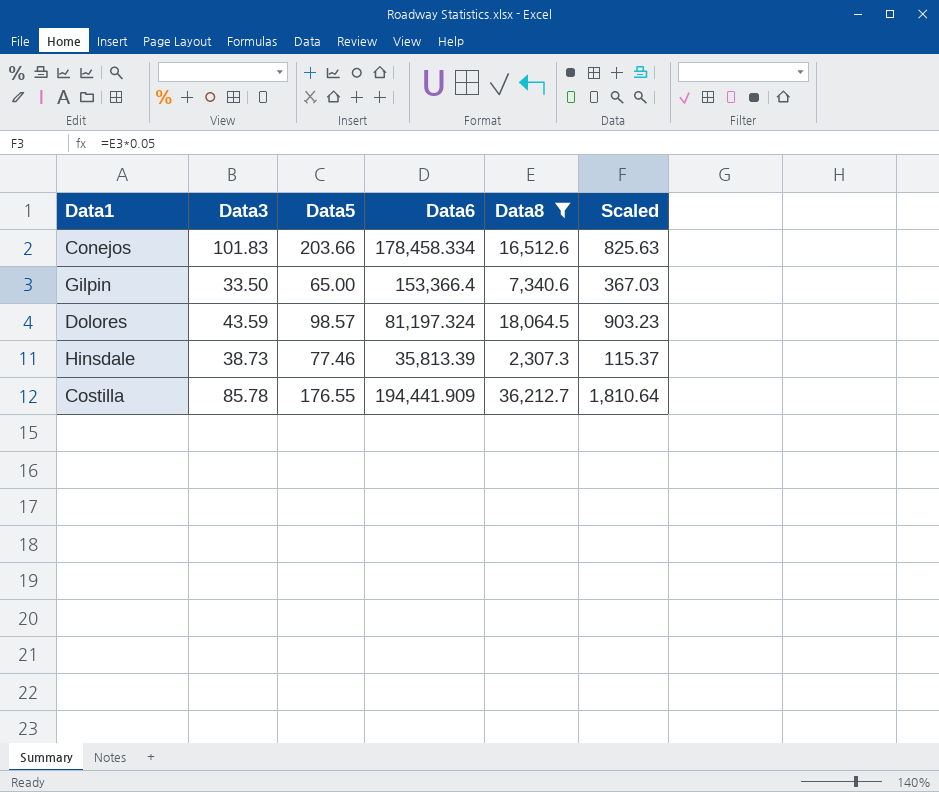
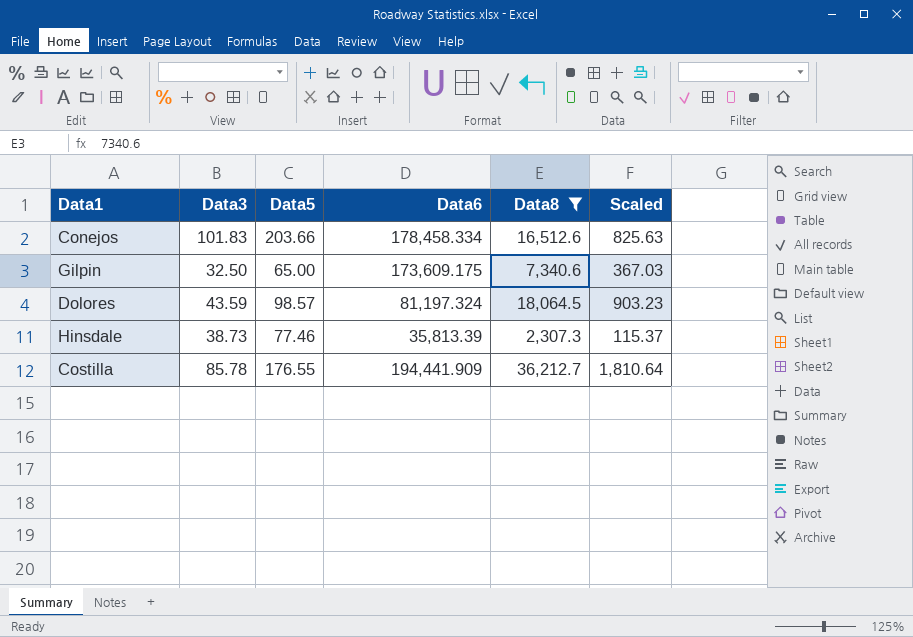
Gilpin | Data3: 33.50 -> 32.50
Gilpin | Data6: 153,366.4 -> 173,609.175

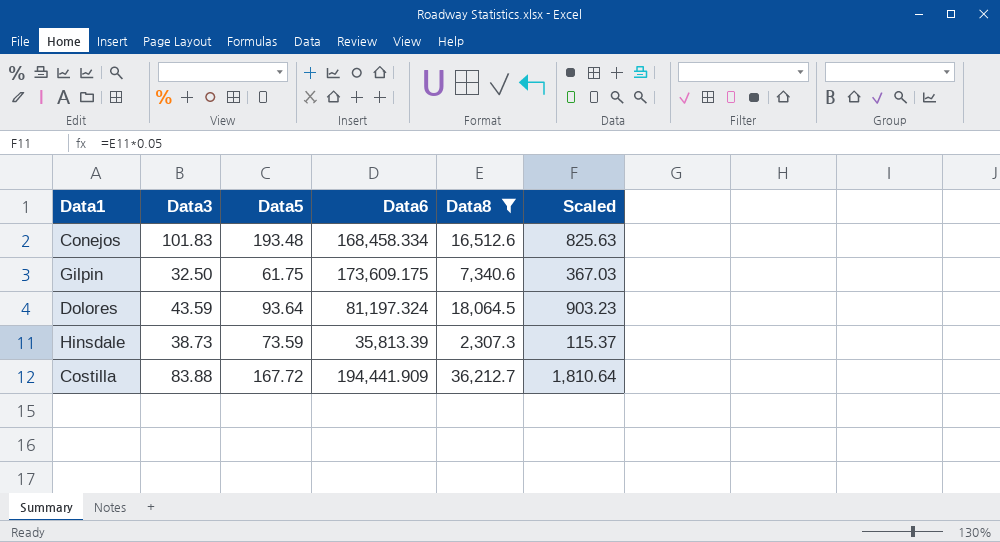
Conejos | Data5: 203.66 -> 193.48
Conejos | Data6: 178,458.334 -> 168,458.334
Gilpin | Data5: 65.00 -> 61.75
Dolores | Data5: 98.57 -> 93.64
Hinsdale | Data5: 77.46 -> 73.59
Costilla | Data3: 85.78 -> 83.88
Costilla | Data5: 176.55 -> 167.72

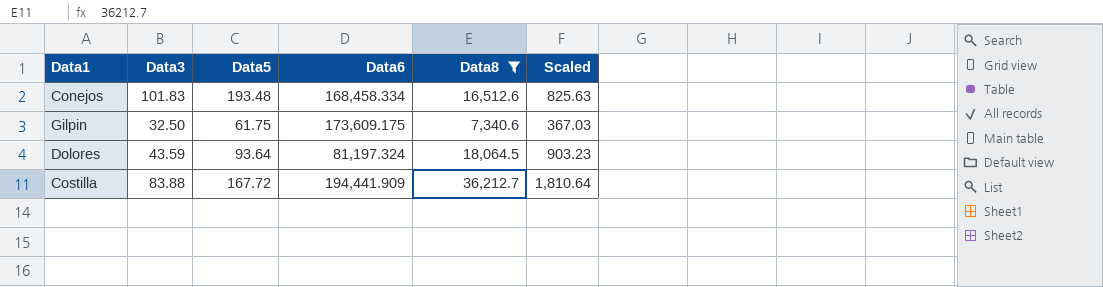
row Hinsdale: 38.73 | 73.59 | 35,813.39 | 2,307.3 | 115.37 -> none

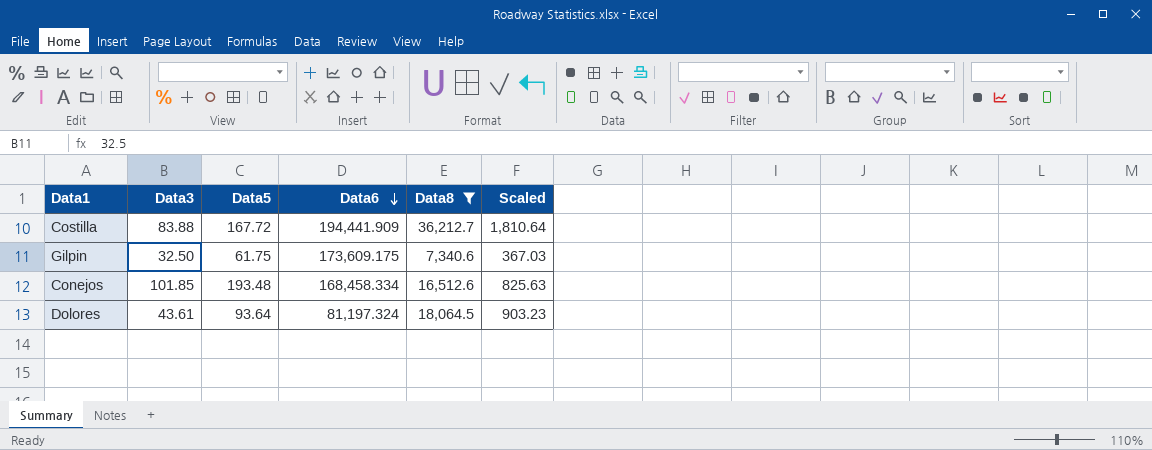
row order: none -> Data6 descending
Conejos | Data3: 101.83 -> 101.85
Dolores | Data3: 43.59 -> 43.61

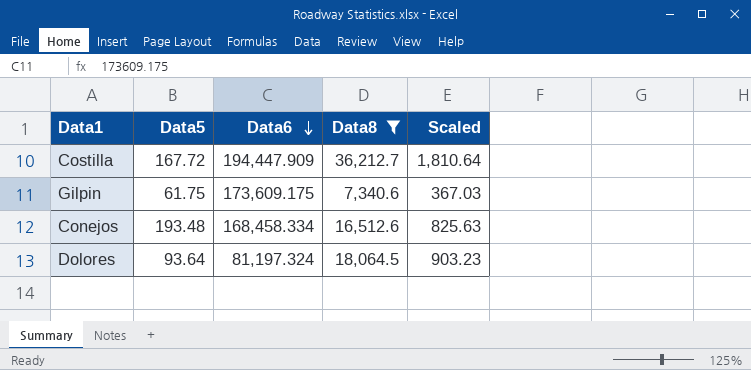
column Data3 | position: 2 -> none
Costilla | Data6: 194,441.909 -> 194,447.909

